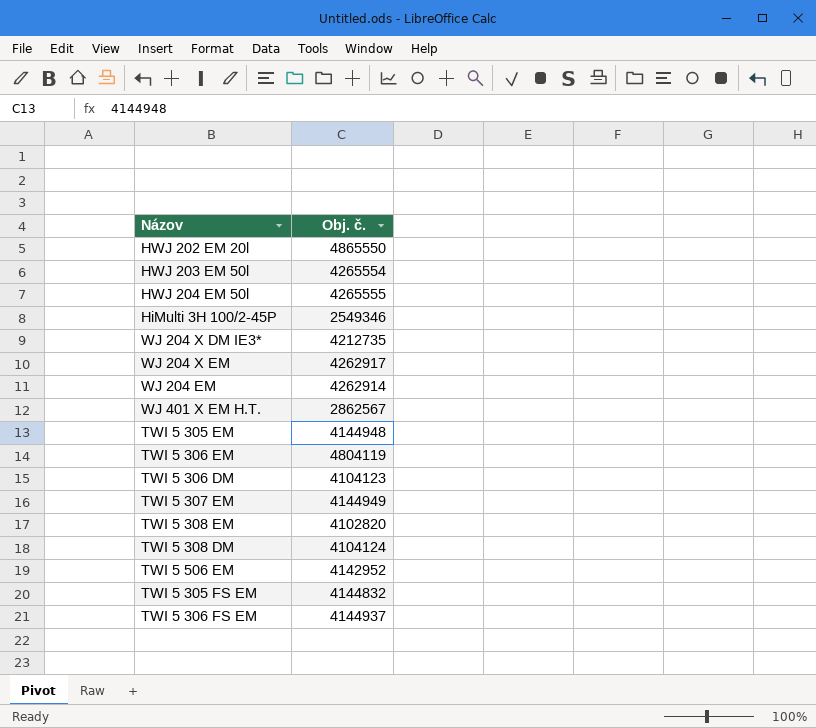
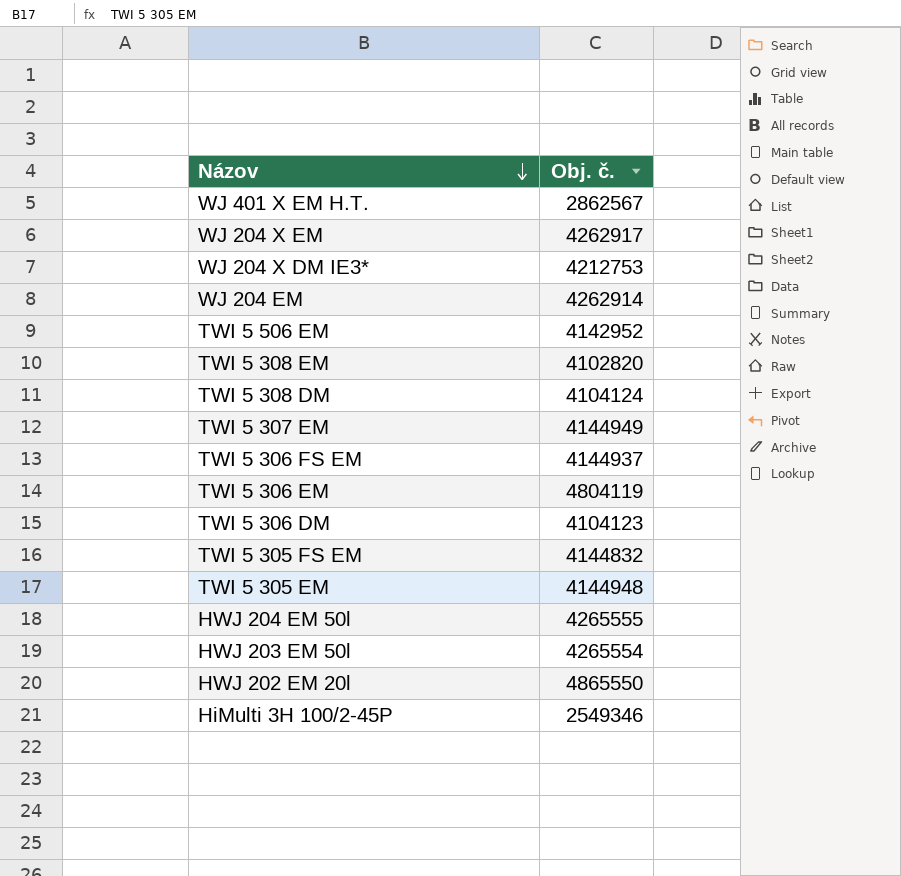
row order: none -> Názov descending
WJ 204 X DM IE3* | Obj. č.: 4212735 -> 4212753

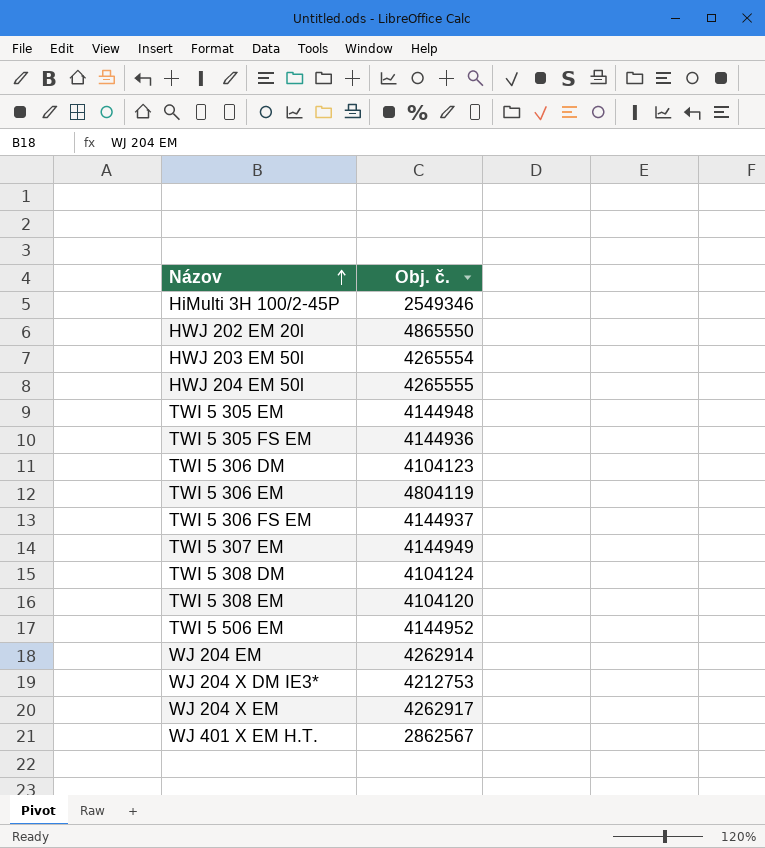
row order: Názov descending -> Názov ascending
TWI 5 305 FS EM | Obj. č.: 4144832 -> 4144936
TWI 5 308 EM | Obj. č.: 4102820 -> 4104120
TWI 5 506 EM | Obj. č.: 4142952 -> 4144952

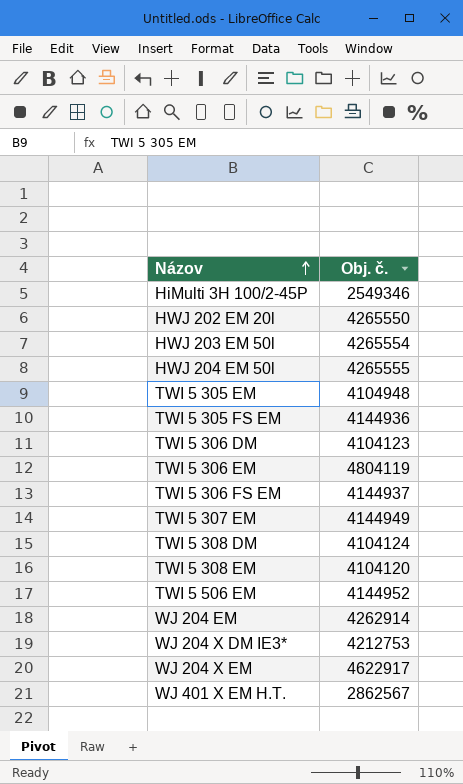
HWJ 202 EM 20l | Obj. č.: 4865550 -> 4265550
TWI 5 305 EM | Obj. č.: 4144948 -> 4104948
WJ 204 X EM | Obj. č.: 4262917 -> 4622917

